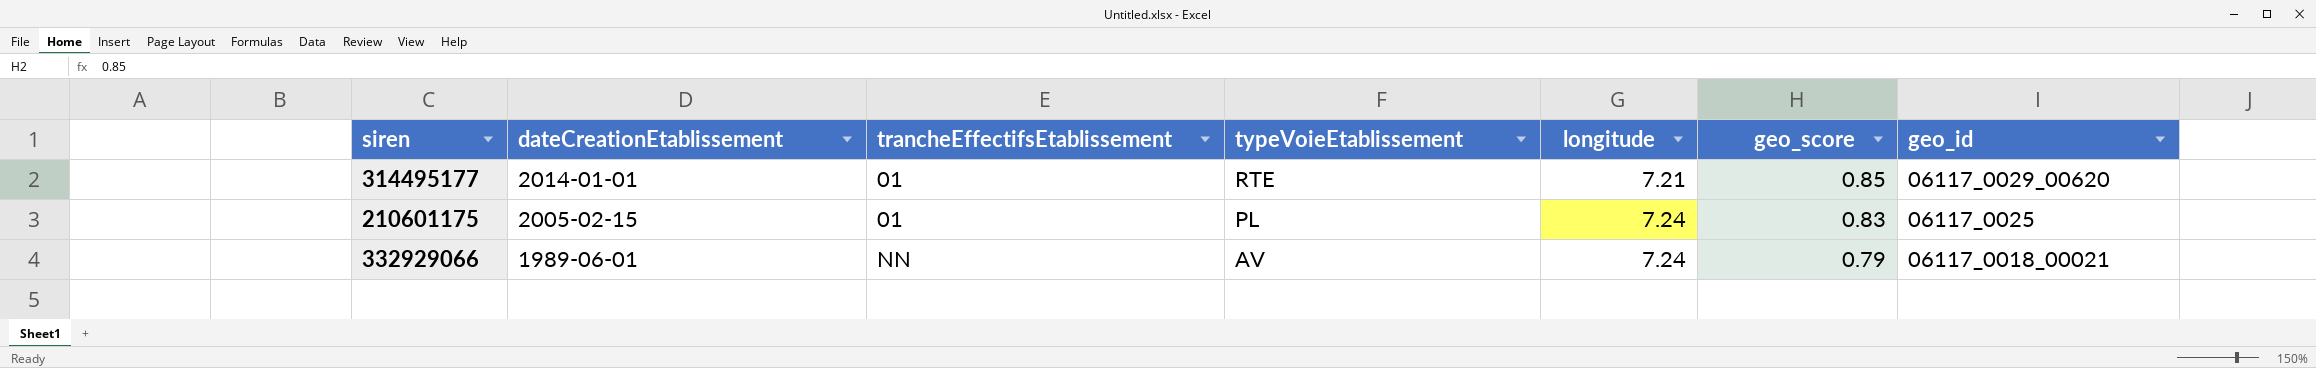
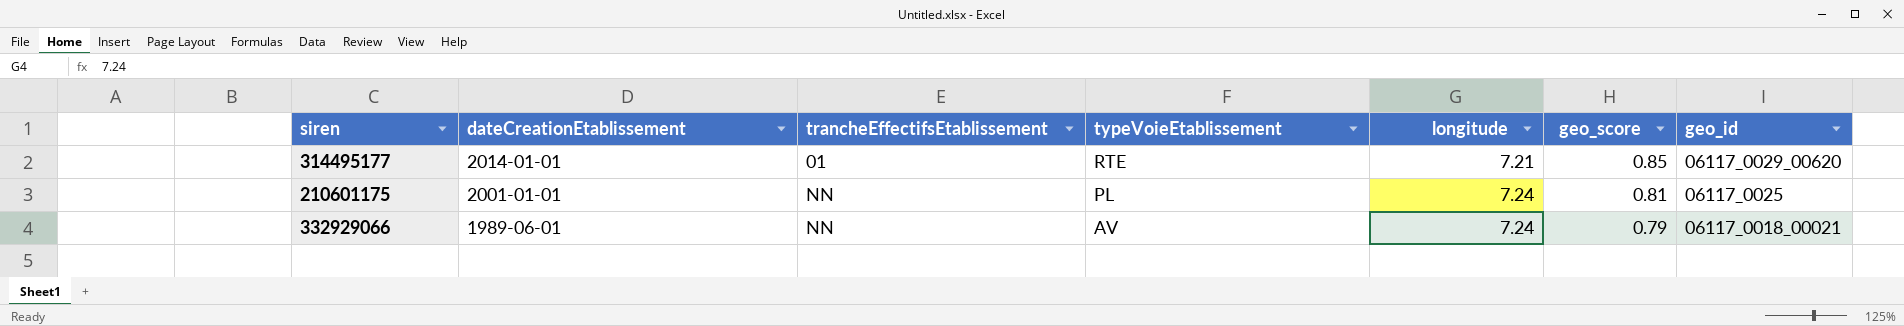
210601175 | dateCreationEtablissement: 2005-02-15 -> 2001-01-01
210601175 | trancheEffectifsEtablissement: 01 -> NN
210601175 | geo_score: 0.83 -> 0.81

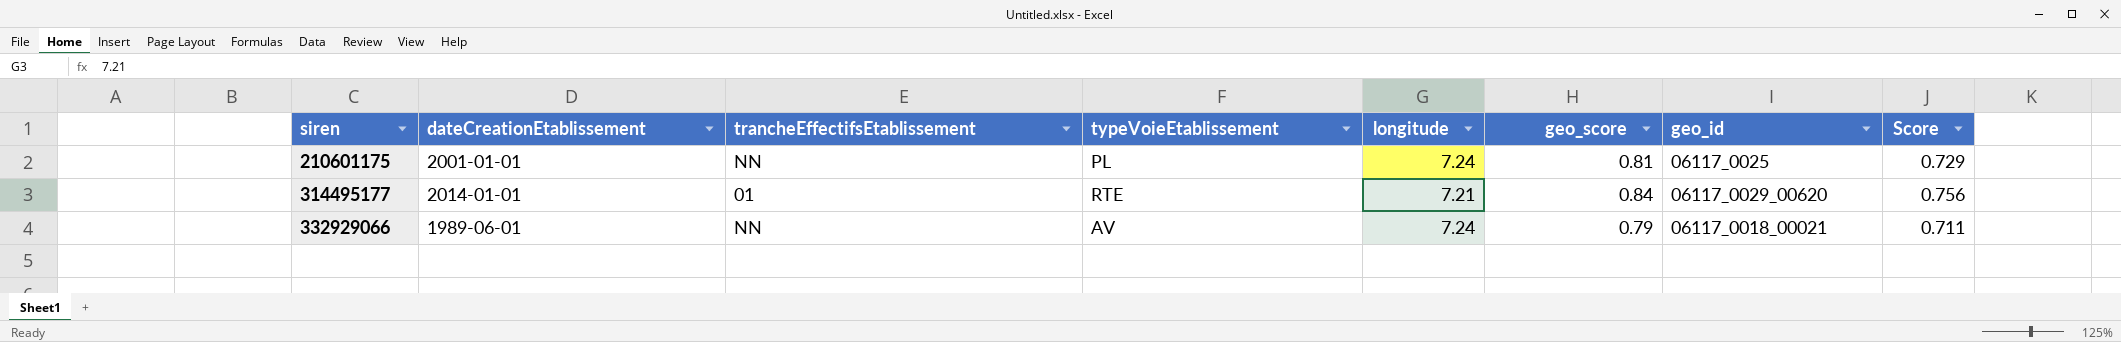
row order: dateCreationEtablissement descending -> siren ascending
column Score | formula: none -> [geo_score] * 0.9
314495177 | geo_score: 0.85 -> 0.84

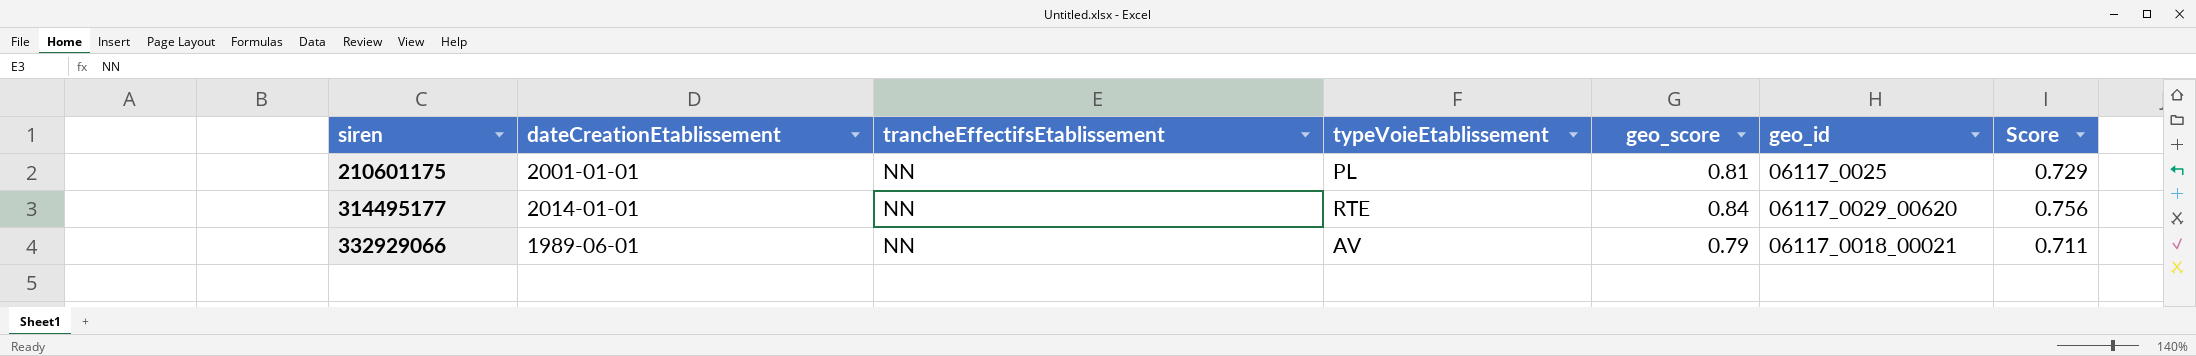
column longitude | position: 5 -> none
314495177 | trancheEffectifsEtablissement: 01 -> NN

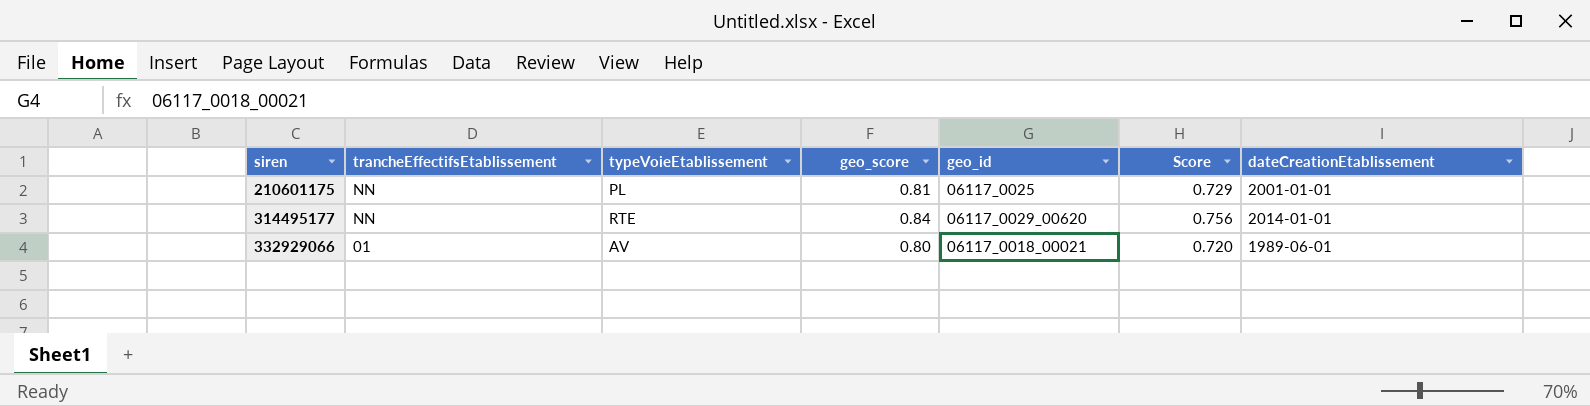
column dateCreationEtablissement | position: 2 -> 7
332929066 | trancheEffectifsEtablissement: NN -> 01
332929066 | geo_score: 0.79 -> 0.80
332929066 | Score: 0.711 -> 0.720

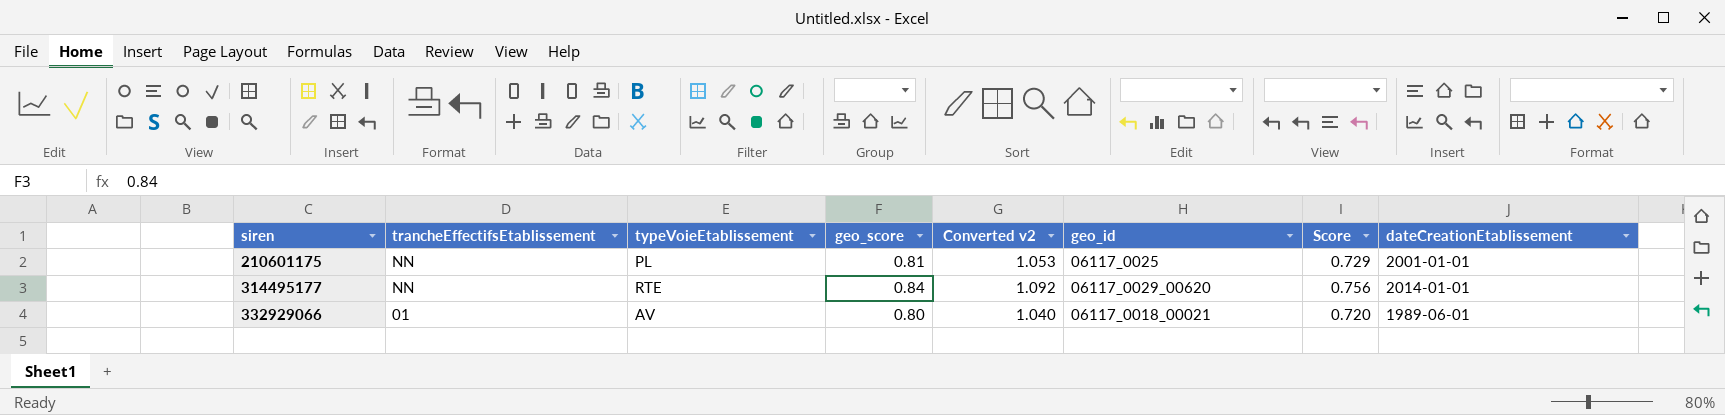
column Converted v2 | formula: none -> [geo_score] * 1.3

